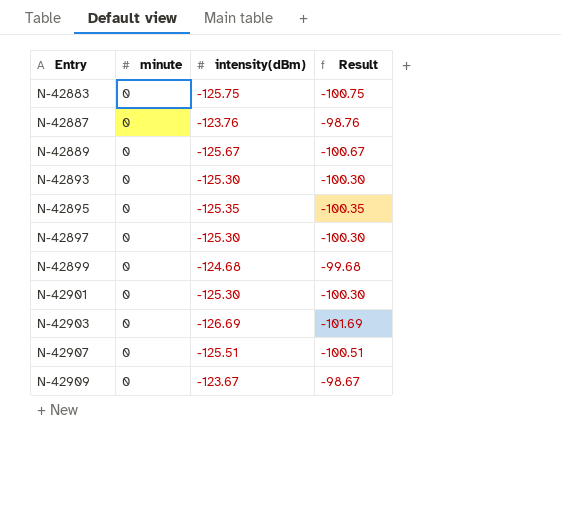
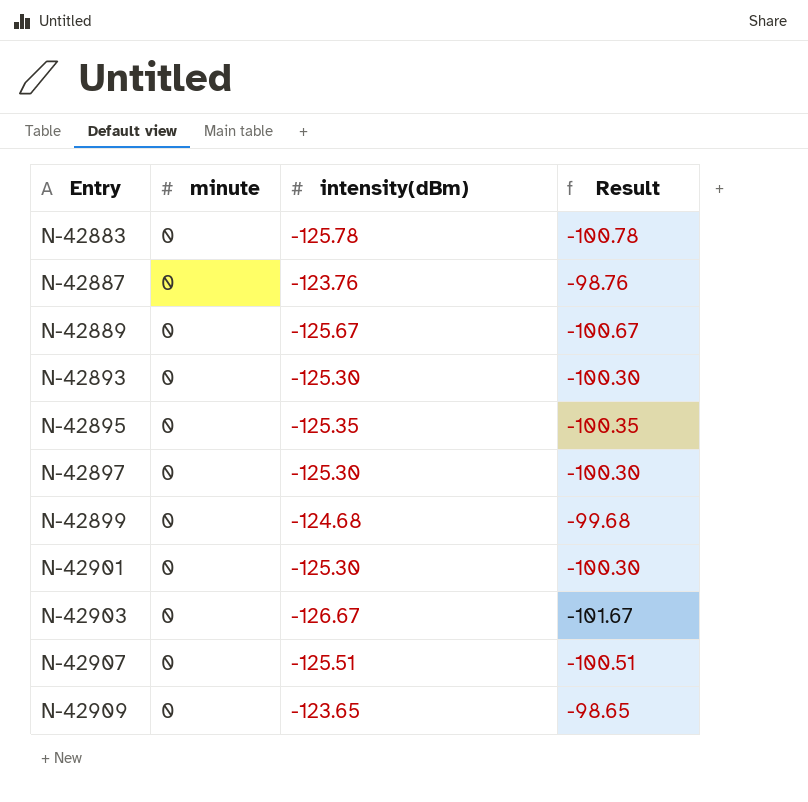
N-42883 | intensity(dBm): -125.75 -> -125.78
N-42883 | Result: -100.75 -> -100.78
N-42903 | intensity(dBm): -126.69 -> -126.67
N-42903 | Result: -101.69 -> -101.67
N-42909 | intensity(dBm): -123.67 -> -123.65
N-42909 | Result: -98.67 -> -98.65

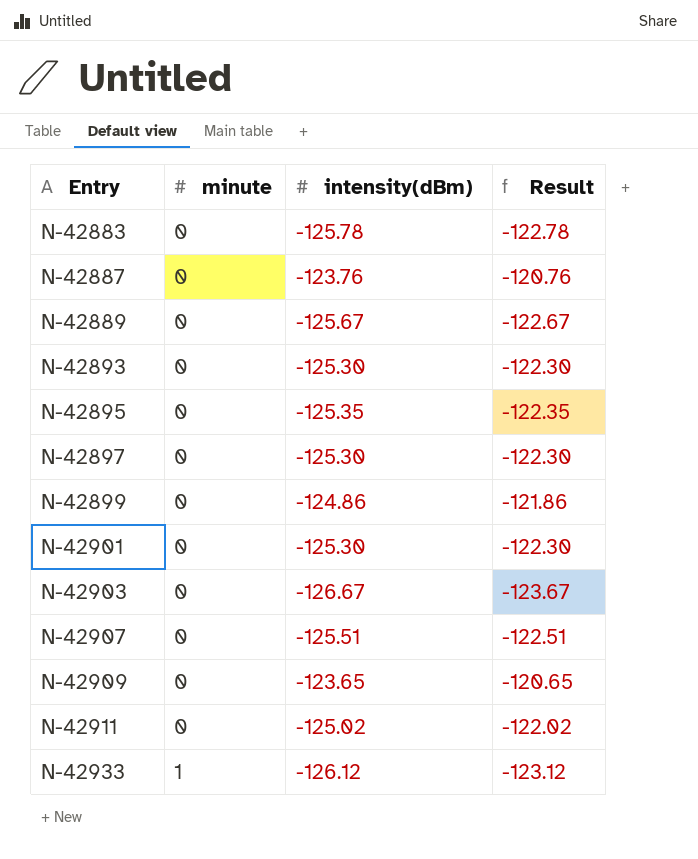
column Result | formula: [intensity(dBm)] + 25 -> [intensity(dBm)] + 3
N-42899 | intensity(dBm): -124.68 -> -124.86
row N-42911: none -> 0 | -125.02 | -122.02
row N-42933: none -> 1 | -126.12 | -123.12

